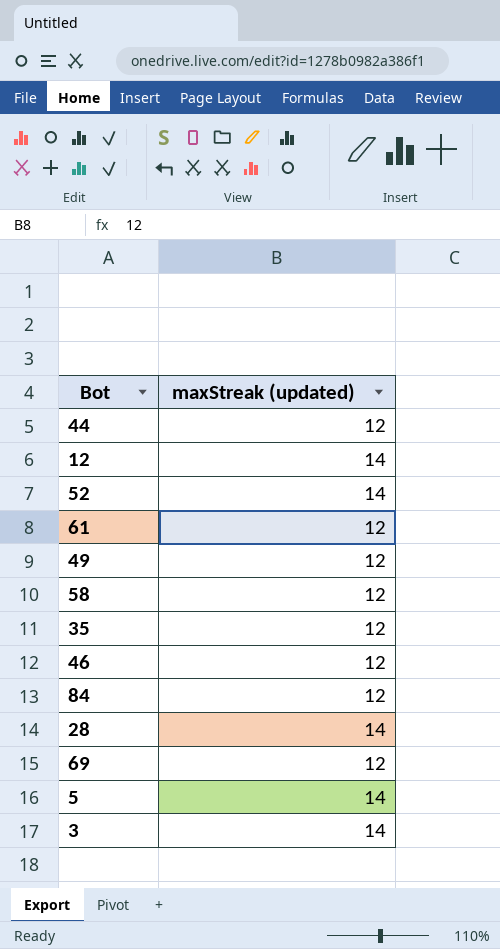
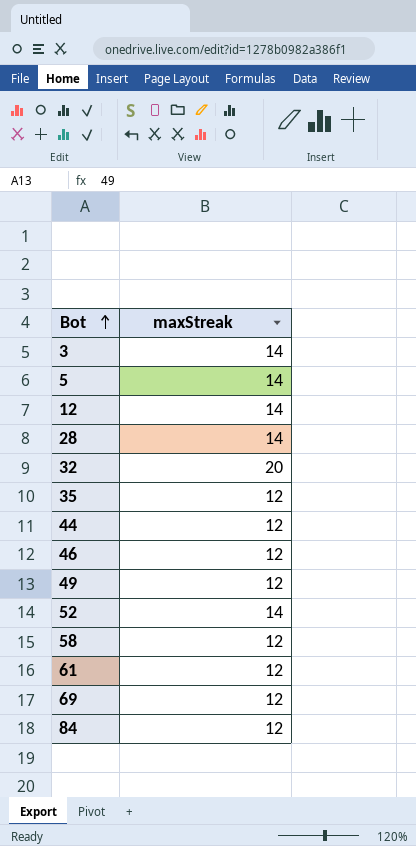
row order: none -> Bot ascending
column name: maxStreak (updated) -> maxStreak
row 32: none -> 20

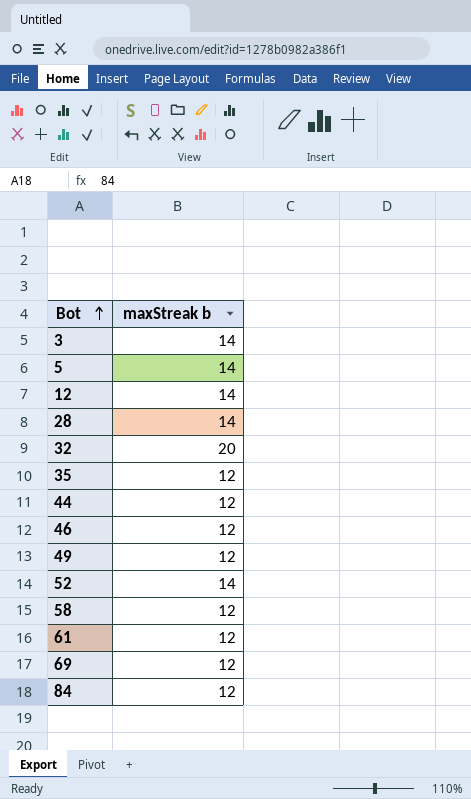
column name: maxStreak -> maxStreak b

